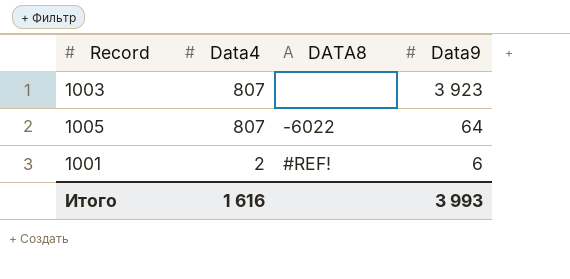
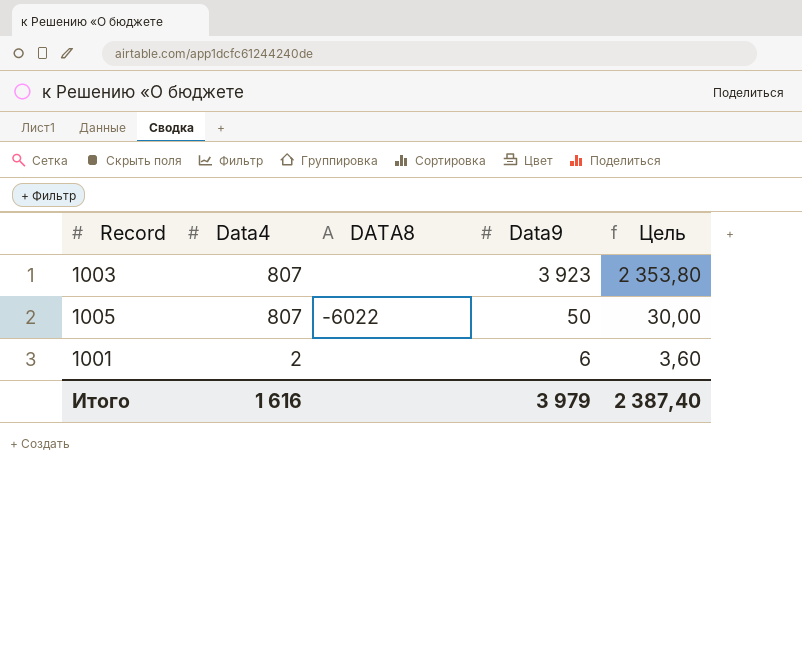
column Цель | formula: none -> [Data9] * 0,6
1005 | Data9: 64 -> 50
1001 | DATA8: #REF! -> none
Итого | Data9: 3 993 -> 3 979

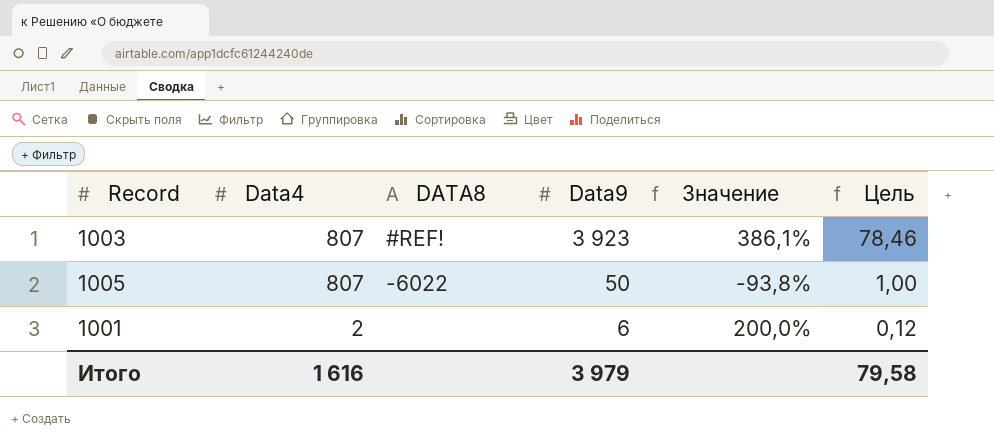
column Значение | formula: none -> ([Data9] - [Data4]) / [Data4]
column Цель | formula: [Data9] * 0,6 -> [Data9] * 0,02
1003 | DATA8: none -> #REF!
Итого | Цель: 2 387,40 -> 79,58

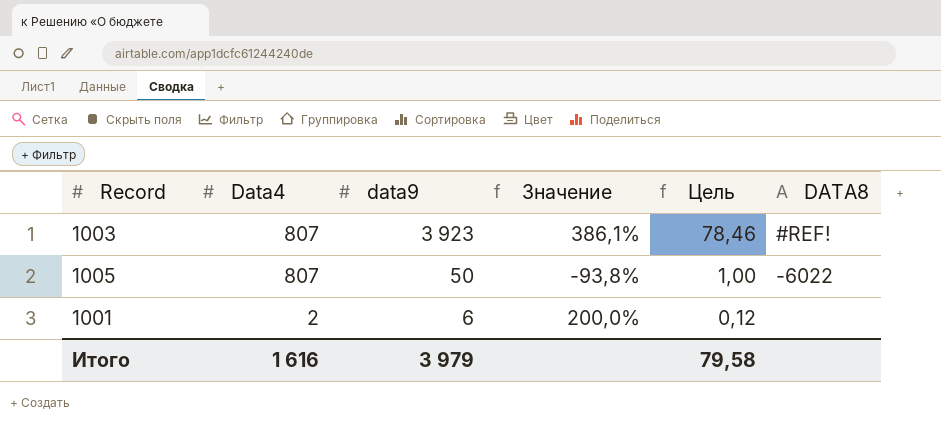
column name: Data9 -> data9
column DATA8 | position: 3 -> 6

